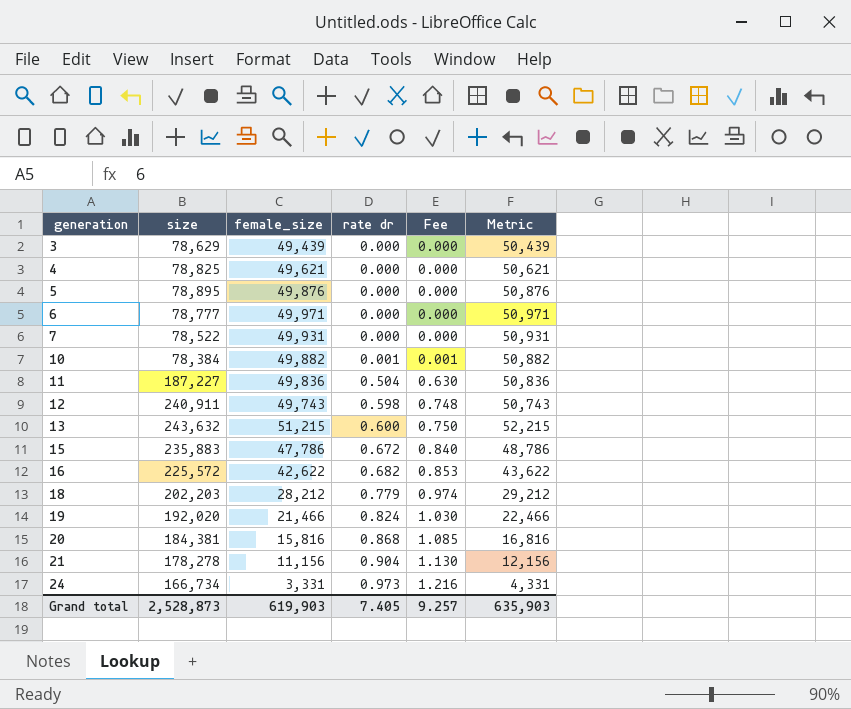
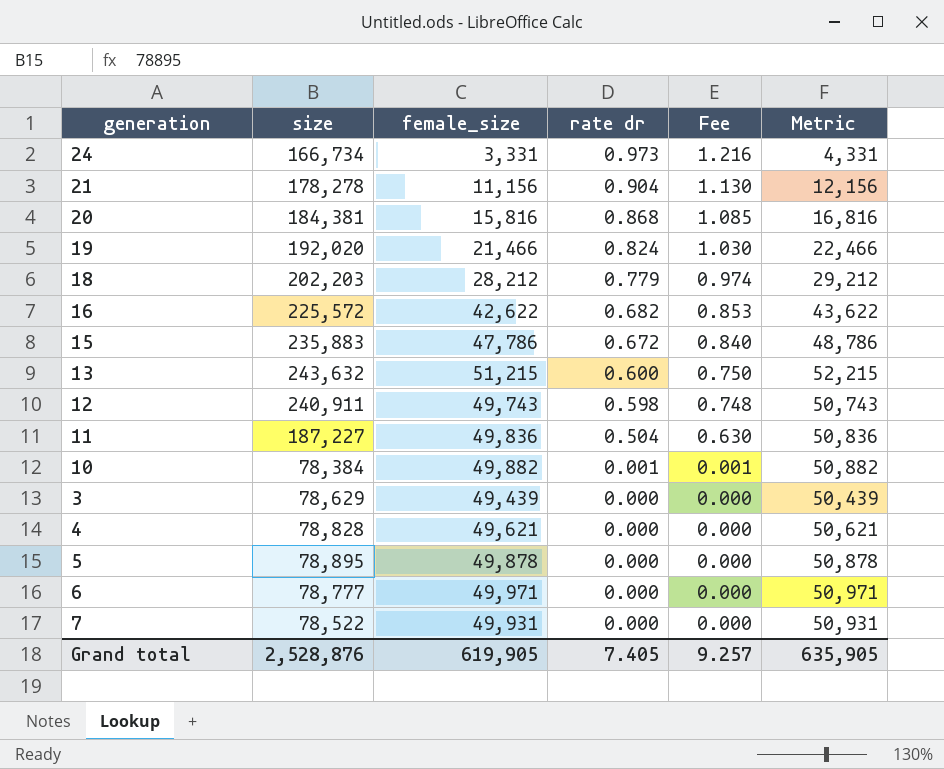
row order: generation ascending -> rate dr descending
4 | size: 78,825 -> 78,828
5 | female_size: 49,876 -> 49,878
5 | Metric: 50,876 -> 50,878
Grand total | size: 2,528,873 -> 2,528,876
Grand total | female_size: 619,903 -> 619,905
Grand total | Metric: 635,903 -> 635,905

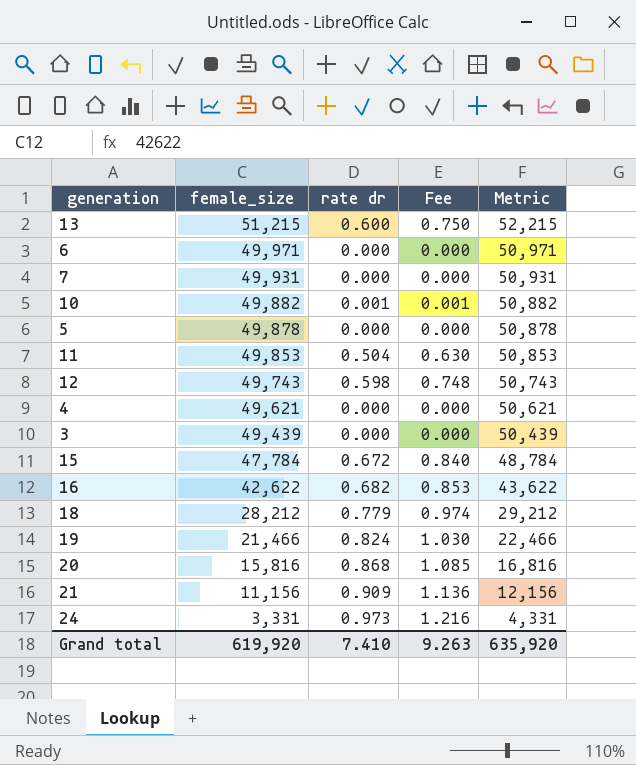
row order: rate dr descending -> female_size descending
column size | position: 2 -> none
11 | female_size: 49,836 -> 49,853
11 | Metric: 50,836 -> 50,853
15 | female_size: 47,786 -> 47,784
15 | Metric: 48,786 -> 48,784
21 | rate dr: 0.904 -> 0.909
21 | Fee: 1.130 -> 1.136
Grand total | female_size: 619,905 -> 619,920
Grand total | rate dr: 7.405 -> 7.410
Grand total | Fee: 9.257 -> 9.263
Grand total | Metric: 635,905 -> 635,920

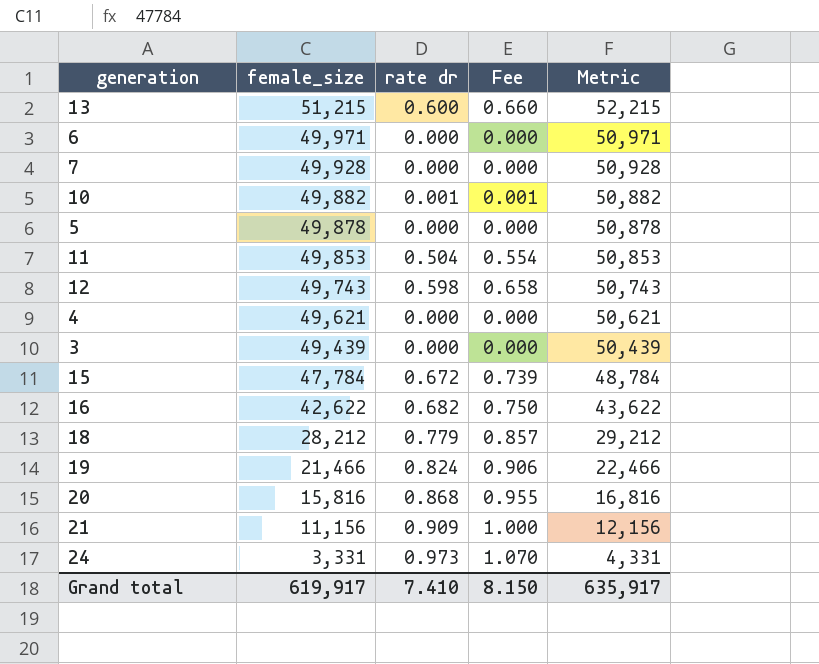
column Fee | formula: [rate dr] * 1.25 -> [rate dr] * 1.1
7 | female_size: 49,931 -> 49,928
7 | Metric: 50,931 -> 50,928
Grand total | female_size: 619,920 -> 619,917
Grand total | Fee: 9.263 -> 8.150
Grand total | Metric: 635,920 -> 635,917

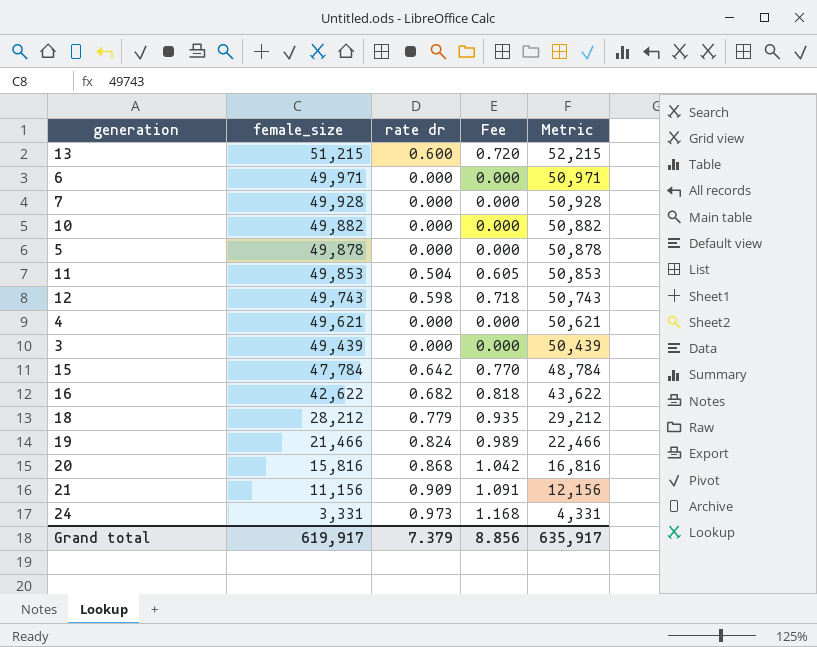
column Fee | formula: [rate dr] * 1.1 -> [rate dr] * 1.2
10 | rate dr: 0.001 -> 0.000
15 | rate dr: 0.672 -> 0.642
Grand total | rate dr: 7.410 -> 7.379
Grand total | Fee: 8.150 -> 8.856

